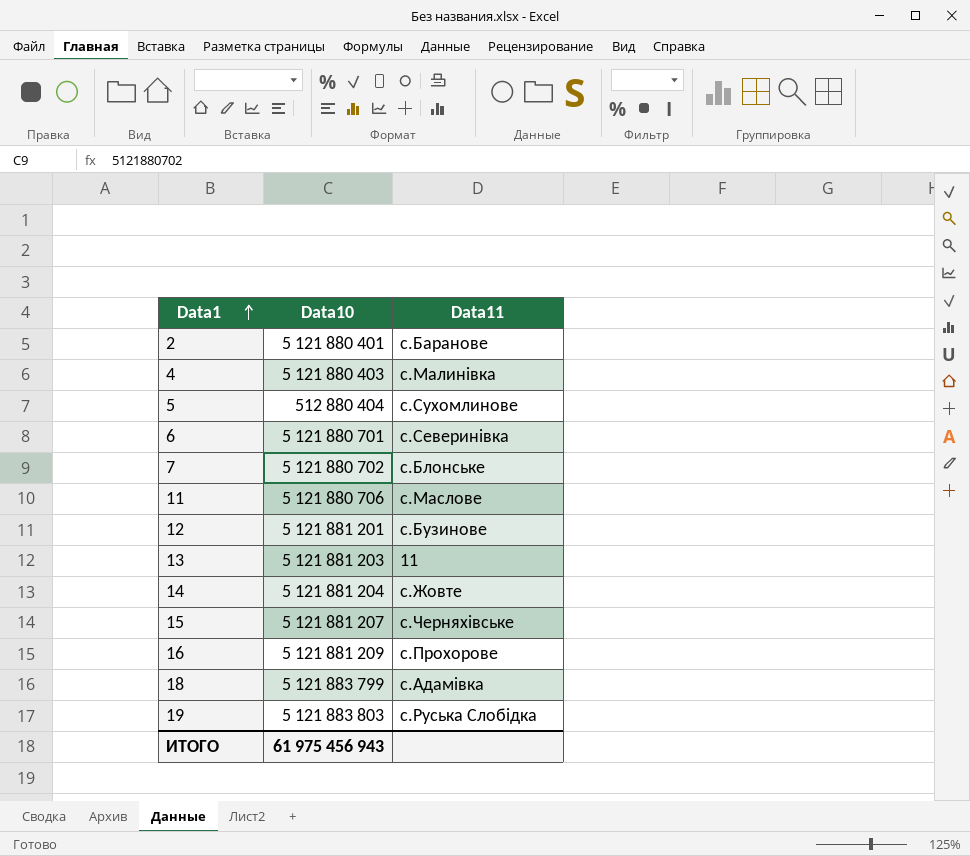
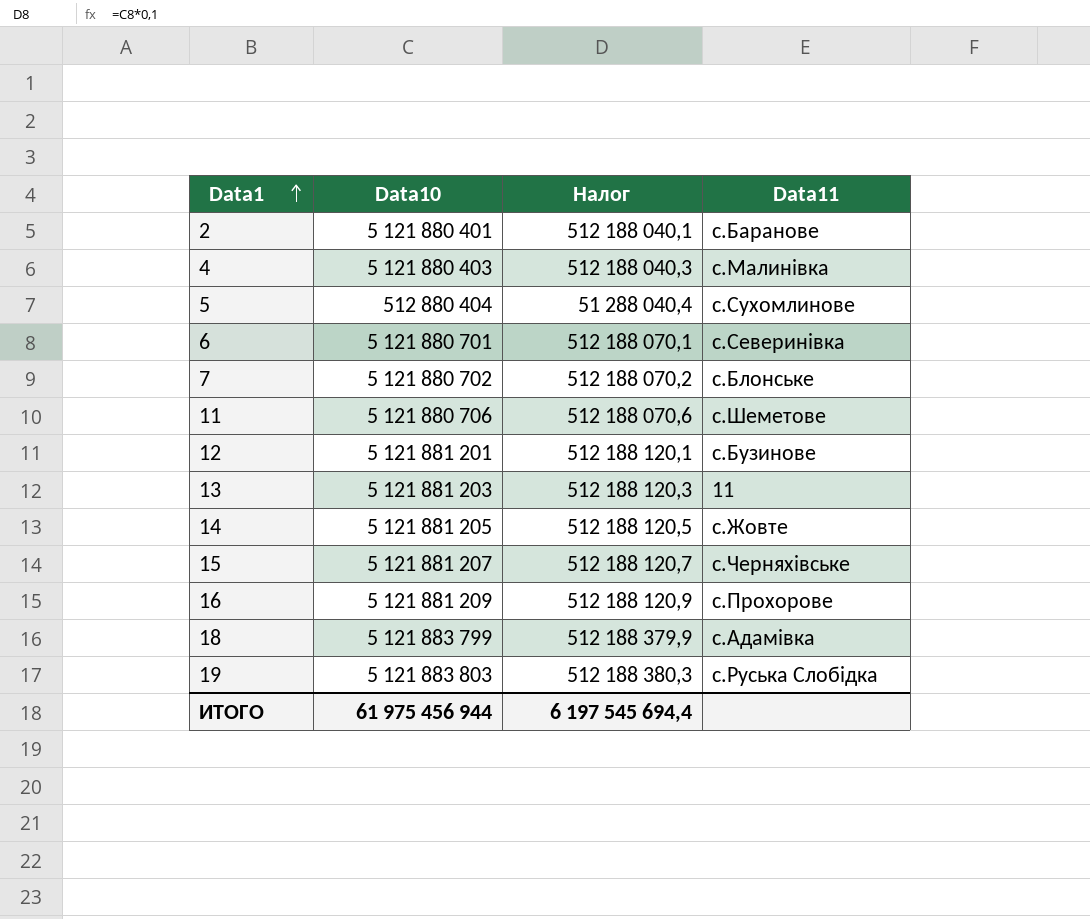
column Налог | formula: none -> [Data10] * 0,1
11 | Data11: с.Маслове -> с.Шеметове
14 | Data10: 5 121 881 204 -> 5 121 881 205
ИТОГО | Data10: 61 975 456 943 -> 61 975 456 944

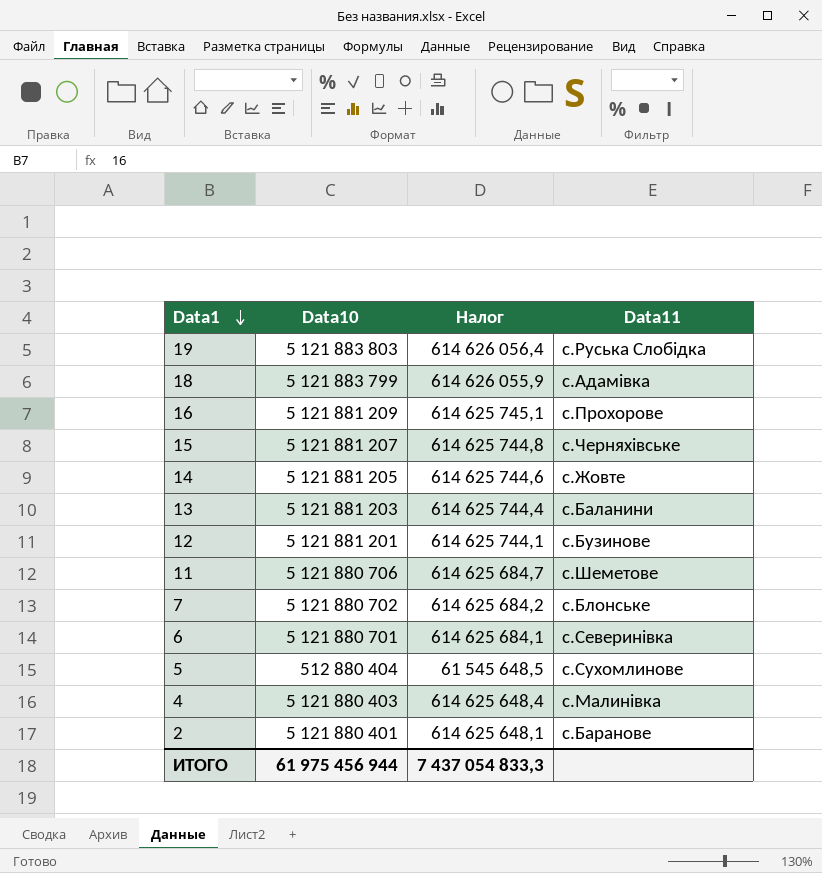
row order: Data1 ascending -> Data1 descending
column Налог | formula: [Data10] * 0,1 -> [Data10] * 0,12
13 | Data11: 11 -> с.Баланини
ИТОГО | Налог: 6 197 545 694,4 -> 7 437 054 833,3

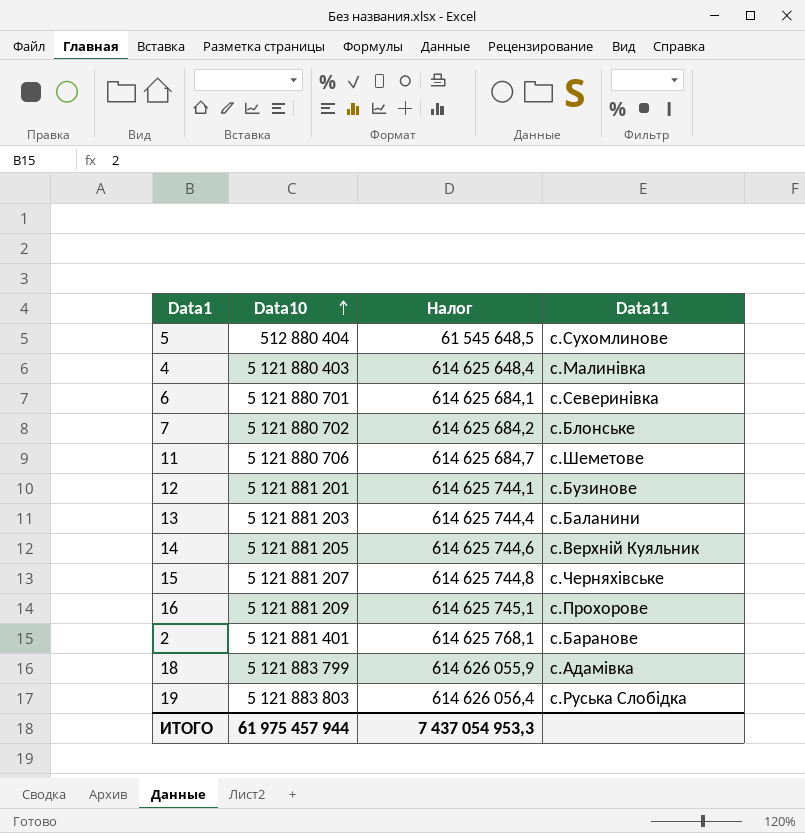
row order: Data1 descending -> Data10 ascending
14 | Data11: с.Жовте -> с.Верхній Куяльник
2 | Data10: 5 121 880 401 -> 5 121 881 401
2 | Налог: 614 625 648,1 -> 614 625 768,1
ИТОГО | Data10: 61 975 456 944 -> 61 975 457 944
ИТОГО | Налог: 7 437 054 833,3 -> 7 437 054 953,3

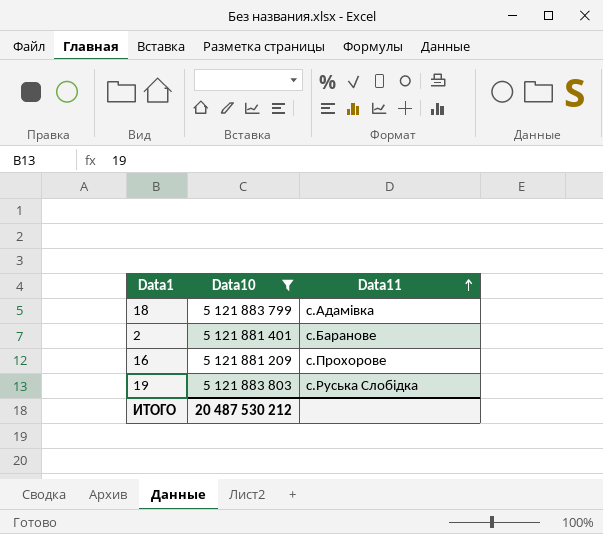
filter: none -> Data10 >= 5 121 881 209
row order: Data10 ascending -> Data11 ascending
column Налог | formula: [Data10] * 0,12 -> none
ИТОГО | Data10: 61 975 457 944 -> 20 487 530 212

